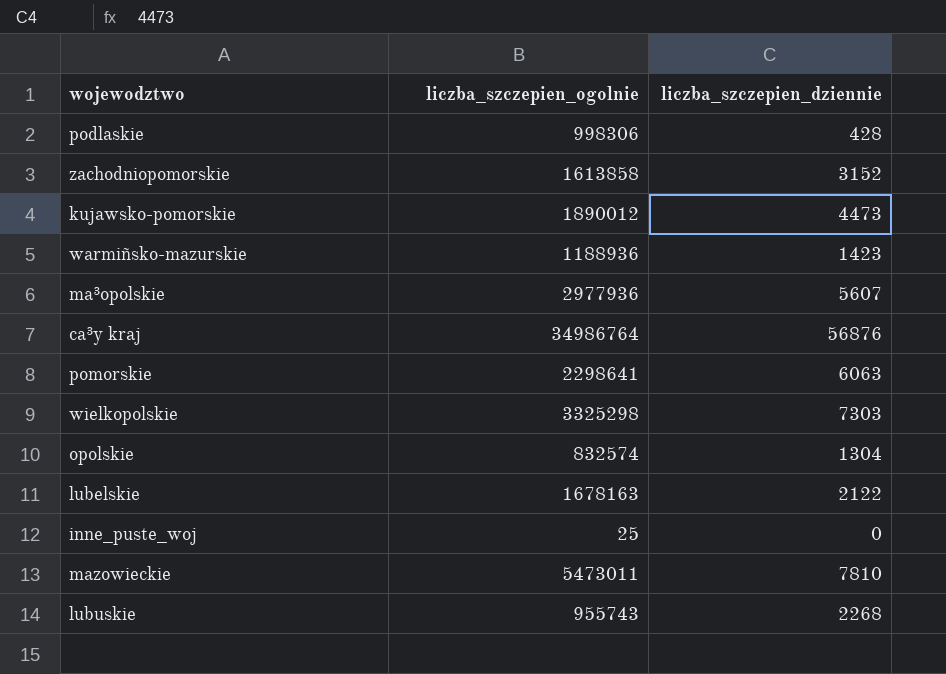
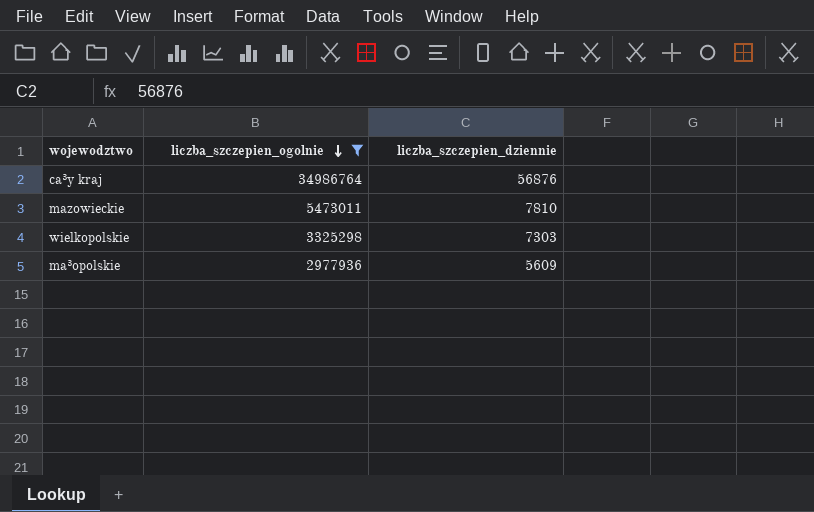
filter: none -> liczba_szczepien_ogolnie >= 2977936
row order: none -> liczba_szczepien_ogolnie descending
ma³opolskie | liczba_szczepien_dziennie: 5607 -> 5609

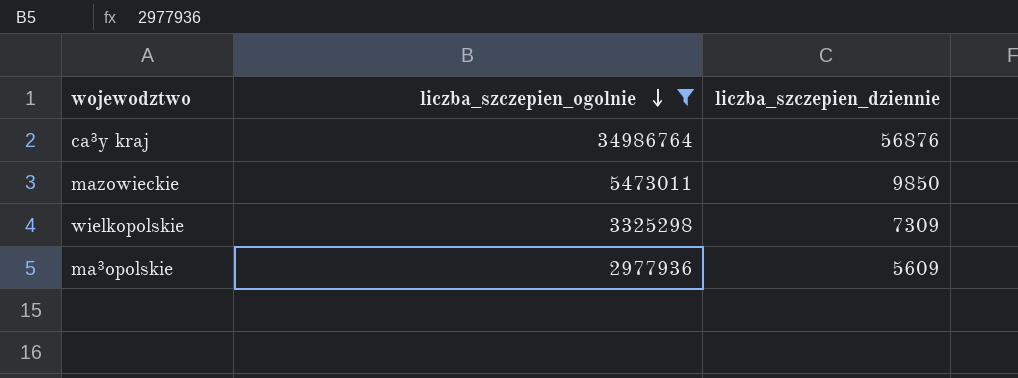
mazowieckie | liczba_szczepien_dziennie: 7810 -> 9850
wielkopolskie | liczba_szczepien_dziennie: 7303 -> 7309

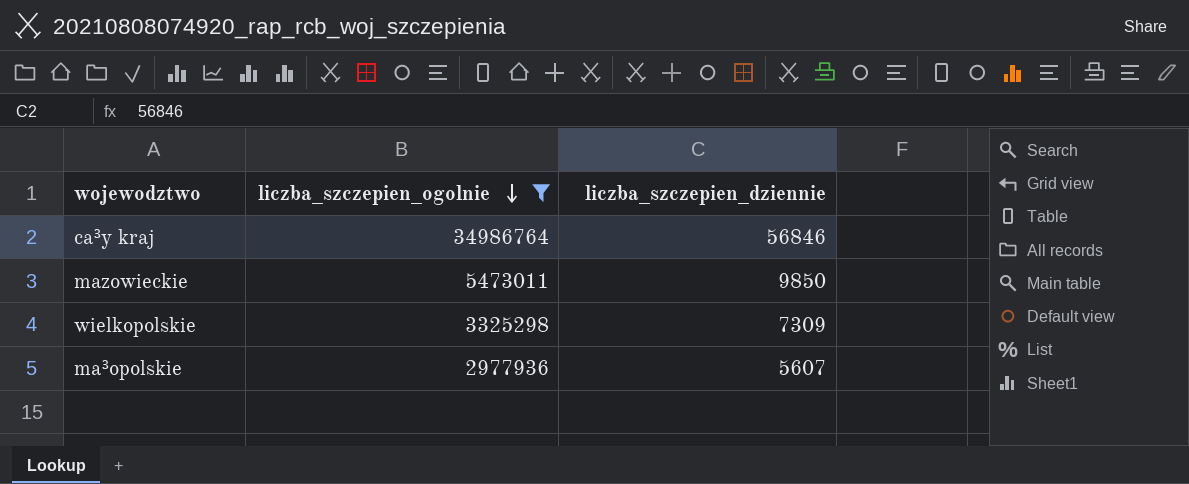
ca³y kraj | liczba_szczepien_dziennie: 56876 -> 56846
ma³opolskie | liczba_szczepien_dziennie: 5609 -> 5607

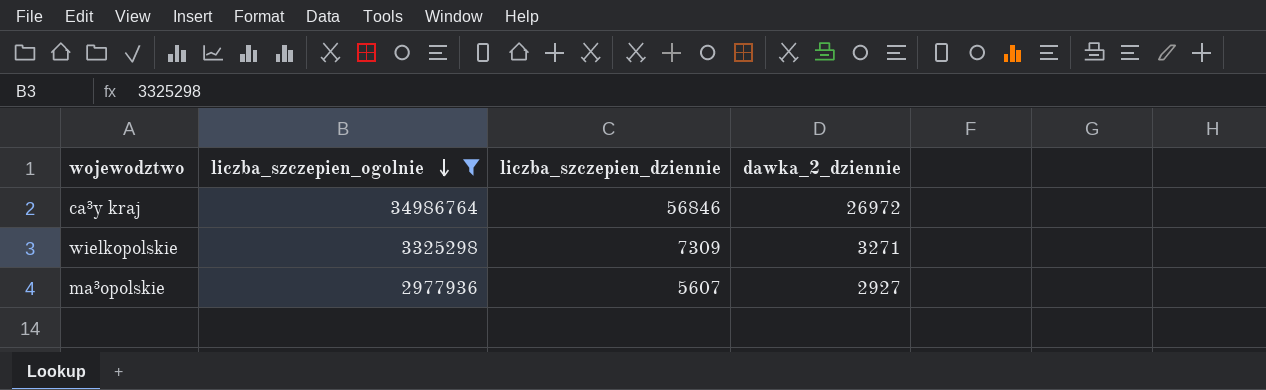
column dawka_2_dziennie | position: none -> 4
row mazowieckie: 5473011 | 9850 -> none

